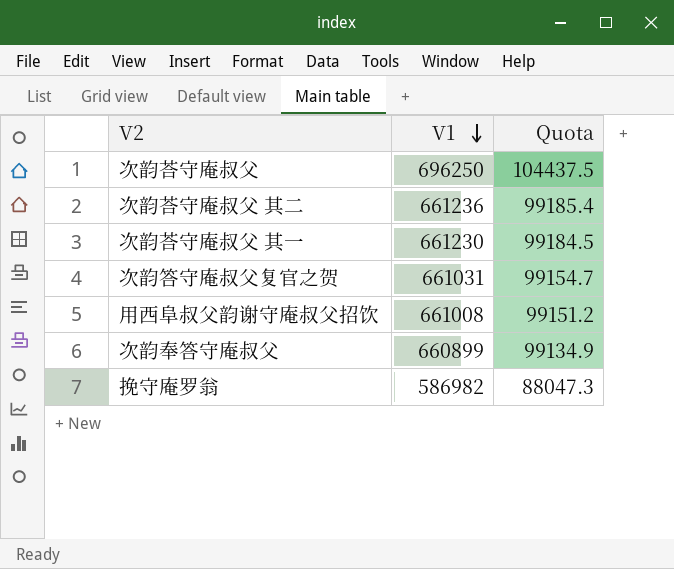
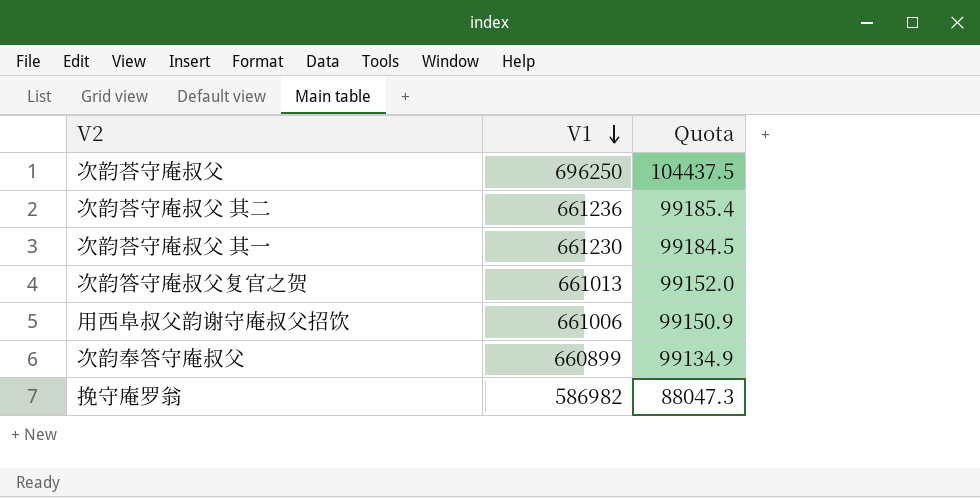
次韵答守庵叔父复官之贺 | V1: 661031 -> 661013
次韵答守庵叔父复官之贺 | Quota: 99154.7 -> 99152.0
用西阜叔父韵谢守庵叔父招饮 | V1: 661008 -> 661006
用西阜叔父韵谢守庵叔父招饮 | Quota: 99151.2 -> 99150.9

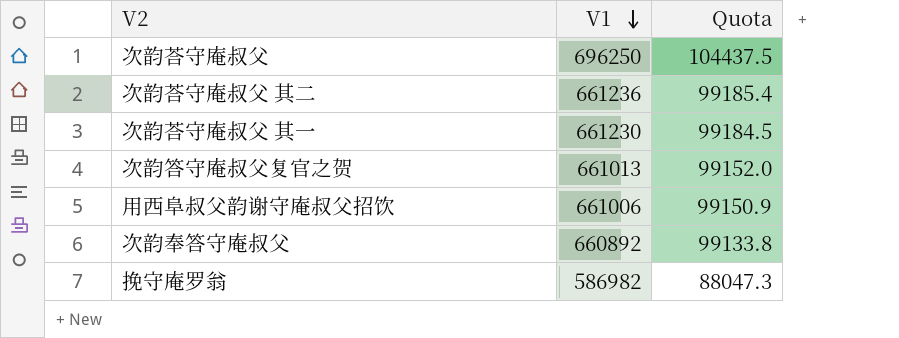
次韵奉答守庵叔父 | V1: 660899 -> 660892
次韵奉答守庵叔父 | Quota: 99134.9 -> 99133.8

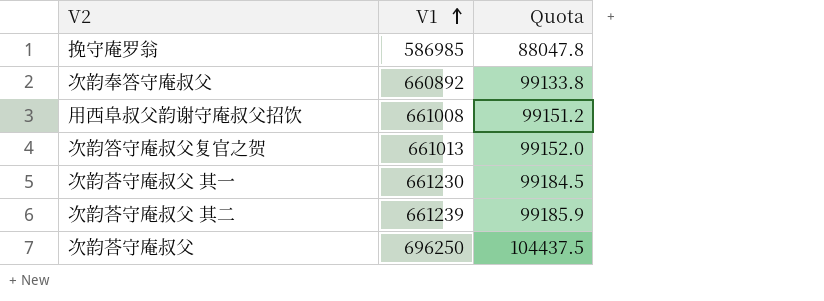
row order: V1 descending -> V1 ascending
挽守庵罗翁 | V1: 586982 -> 586985
挽守庵罗翁 | Quota: 88047.3 -> 88047.8
用西阜叔父韵谢守庵叔父招饮 | V1: 661006 -> 661008
用西阜叔父韵谢守庵叔父招饮 | Quota: 99150.9 -> 99151.2
次韵荅守庵叔父 其二 | V1: 661236 -> 661239
次韵荅守庵叔父 其二 | Quota: 99185.4 -> 99185.9

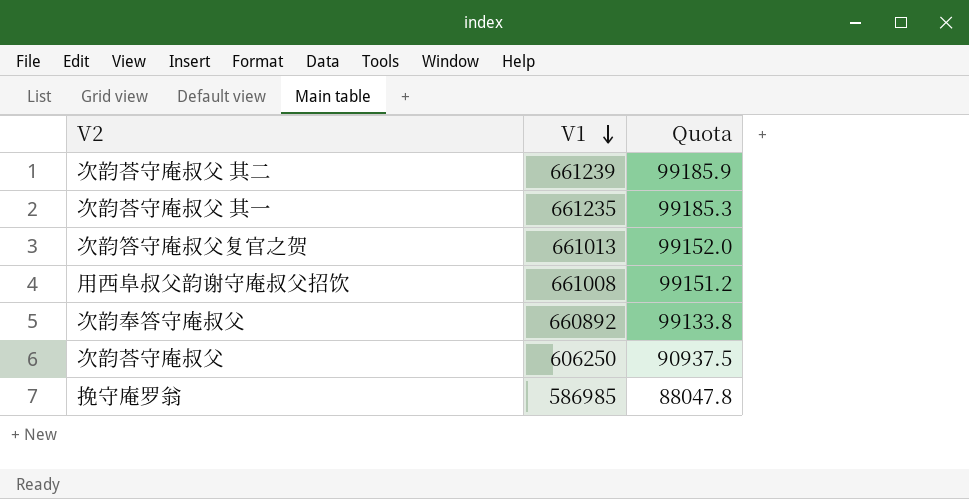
row order: V1 ascending -> V1 descending
次韵荅守庵叔父 其一 | V1: 661230 -> 661235
次韵荅守庵叔父 其一 | Quota: 99184.5 -> 99185.3
次韵荅守庵叔父 | V1: 696250 -> 606250
次韵荅守庵叔父 | Quota: 104437.5 -> 90937.5

